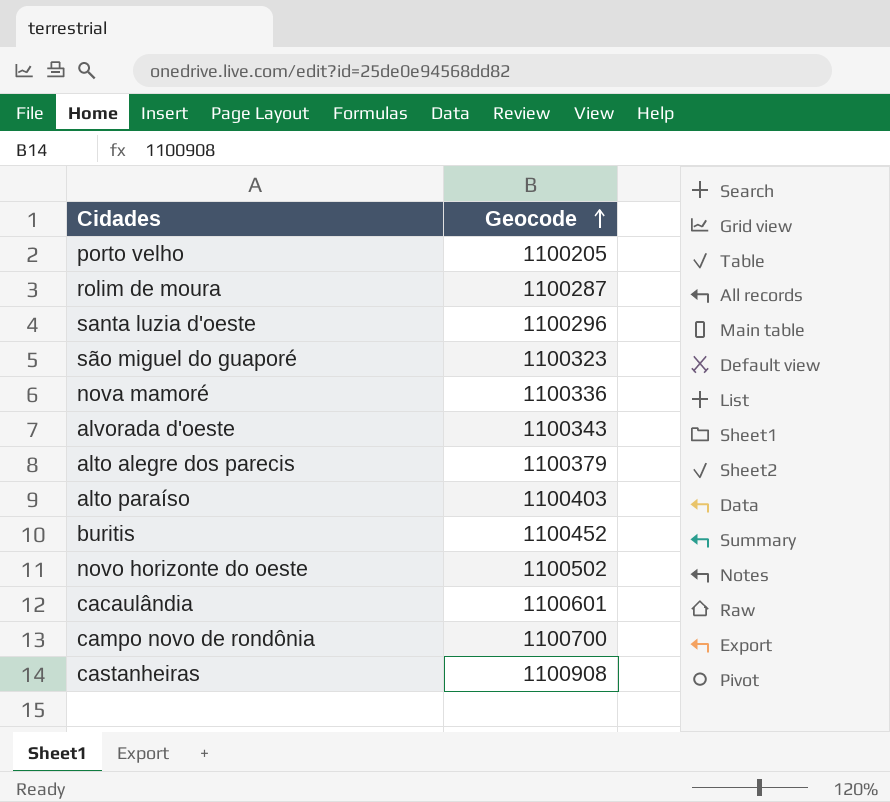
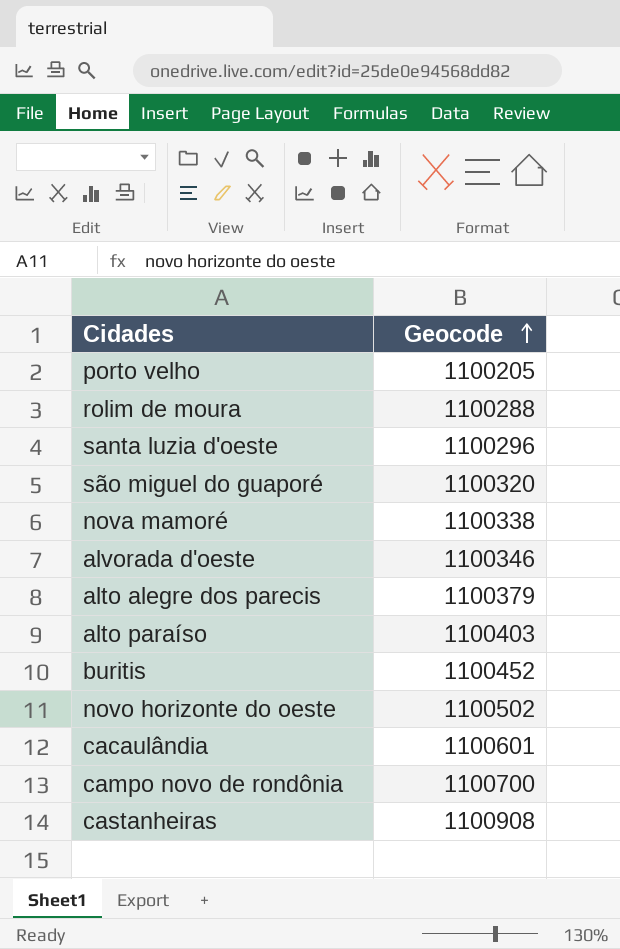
rolim de moura | Geocode: 1100287 -> 1100288
são miguel do guaporé | Geocode: 1100323 -> 1100320
nova mamoré | Geocode: 1100336 -> 1100338
alvorada d'oeste | Geocode: 1100343 -> 1100346

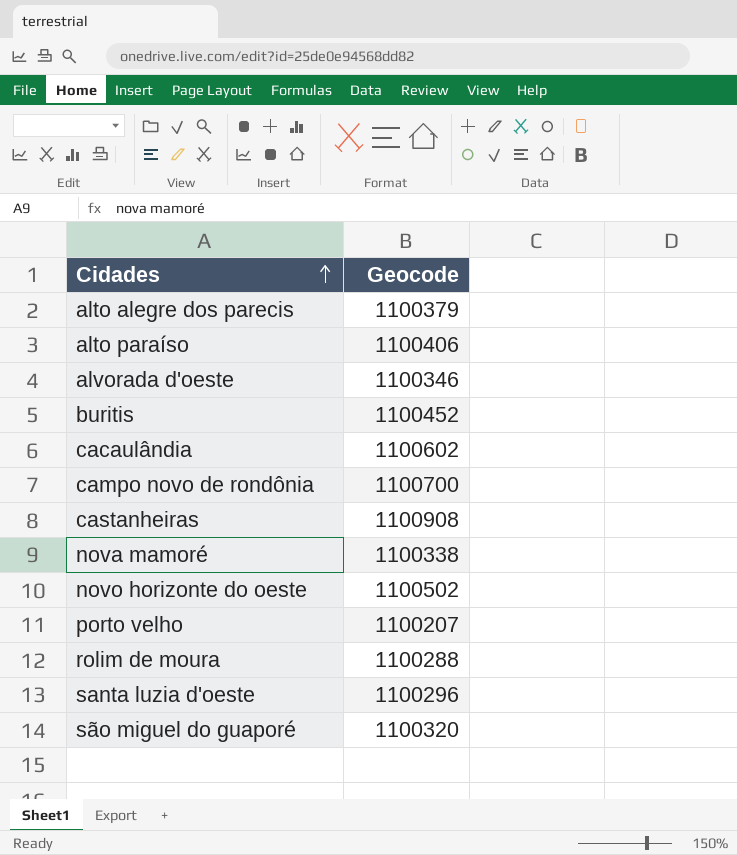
row order: Geocode ascending -> Cidades ascending
alto paraíso | Geocode: 1100403 -> 1100406
cacaulândia | Geocode: 1100601 -> 1100602
porto velho | Geocode: 1100205 -> 1100207

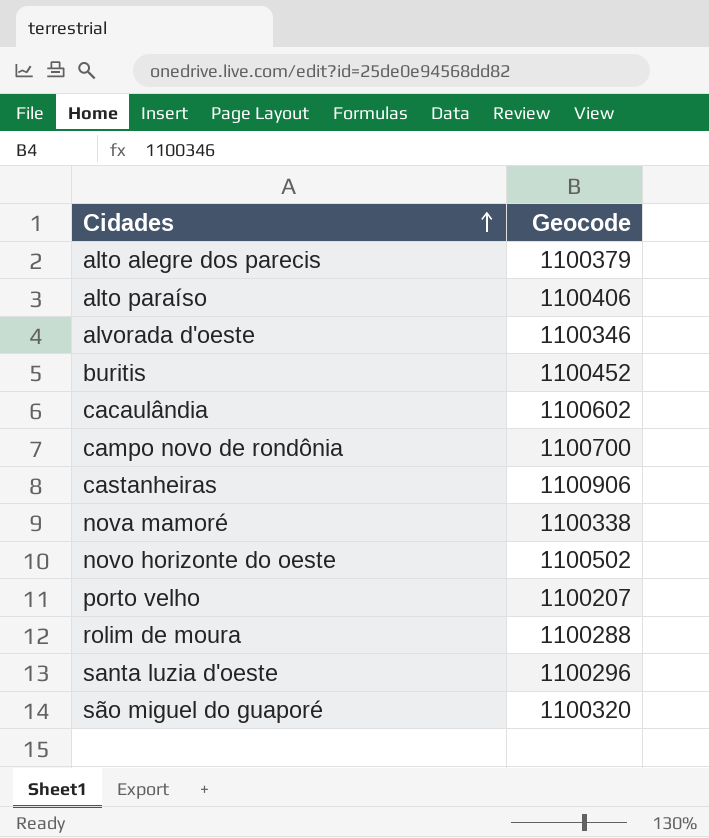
castanheiras | Geocode: 1100908 -> 1100906

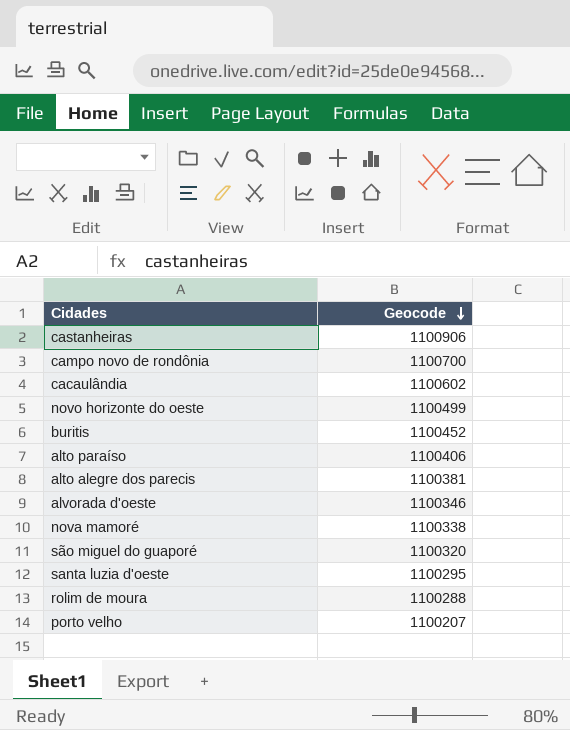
row order: Cidades ascending -> Geocode descending
novo horizonte do oeste | Geocode: 1100502 -> 1100499
alto alegre dos parecis | Geocode: 1100379 -> 1100381
santa luzia d'oeste | Geocode: 1100296 -> 1100295

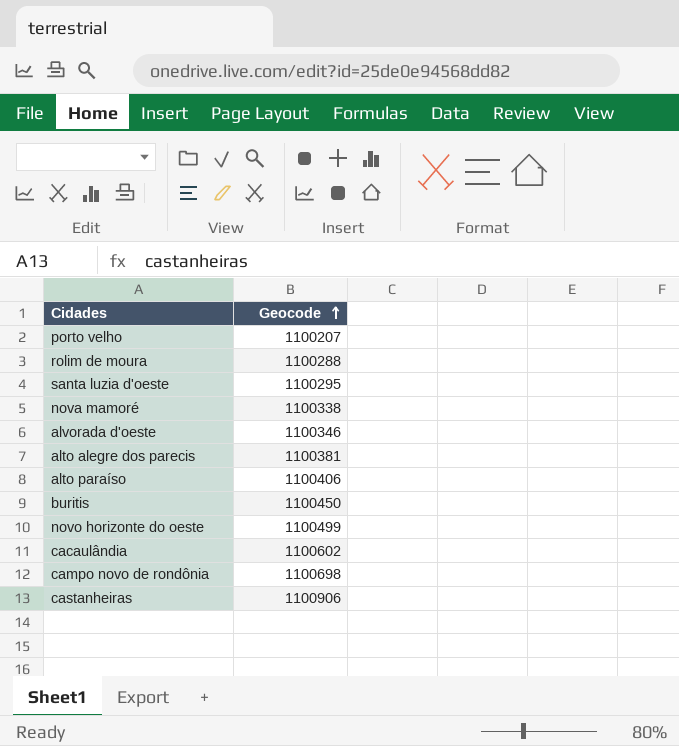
row order: Geocode descending -> Geocode ascending
row são miguel do guaporé: 1100320 -> none
buritis | Geocode: 1100452 -> 1100450
campo novo de rondônia | Geocode: 1100700 -> 1100698

